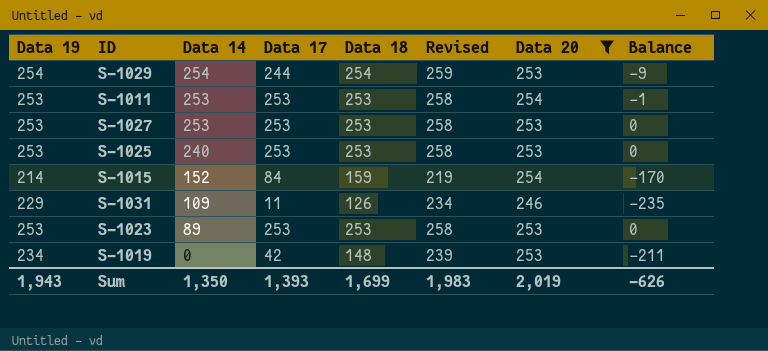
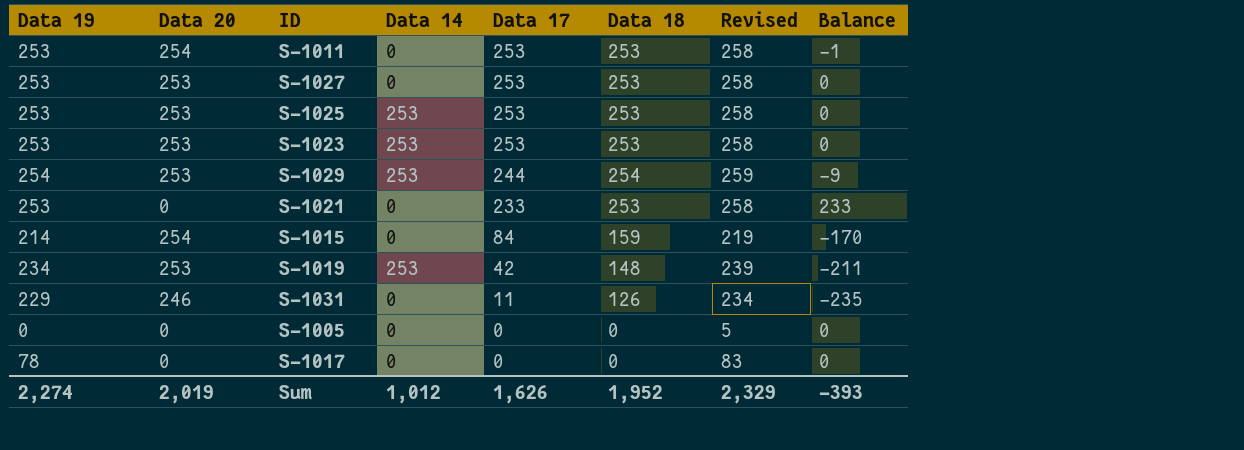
filter: Data 20 != 0 -> none
row order: Data 14 descending -> Data 17 descending
column Data 20 | position: 7 -> 2
S-1011 | Data 14: 253 -> 0
S-1027 | Data 14: 253 -> 0
S-1025 | Data 14: 240 -> 253
S-1023 | Data 14: 89 -> 253
S-1029 | Data 14: 254 -> 253
S-1015 | Data 14: 152 -> 0
S-1019 | Data 14: 0 -> 253
S-1031 | Data 14: 109 -> 0
Sum | Data 19: 1,943 -> 2,274
Sum | Data 14: 1,350 -> 1,012
Sum | Data 17: 1,393 -> 1,626
Sum | Data 18: 1,699 -> 1,952
Sum | Revised: 1,983 -> 2,329
Sum | Balance: -626 -> -393

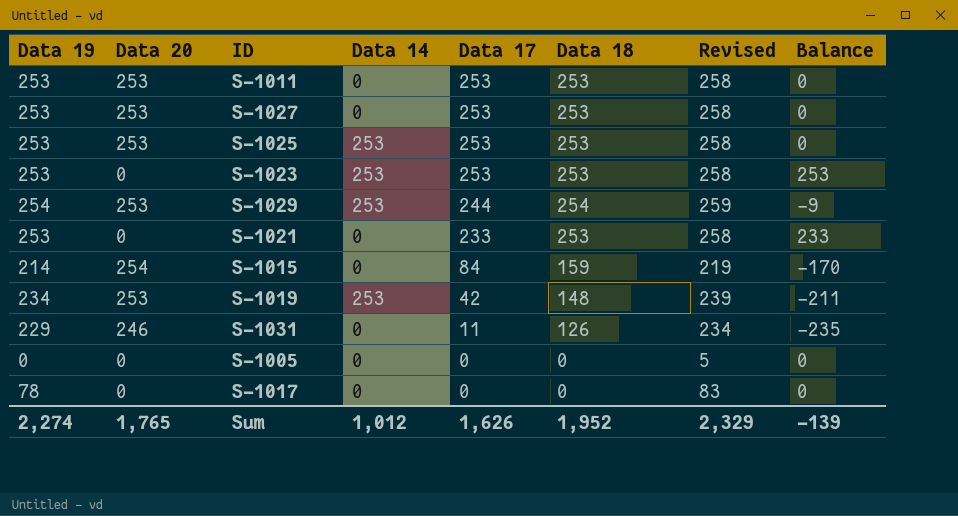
S-1011 | Data 20: 254 -> 253
S-1011 | Balance: -1 -> 0
S-1023 | Data 20: 253 -> 0
S-1023 | Balance: 0 -> 253
Sum | Data 20: 2,019 -> 1,765
Sum | Balance: -393 -> -139

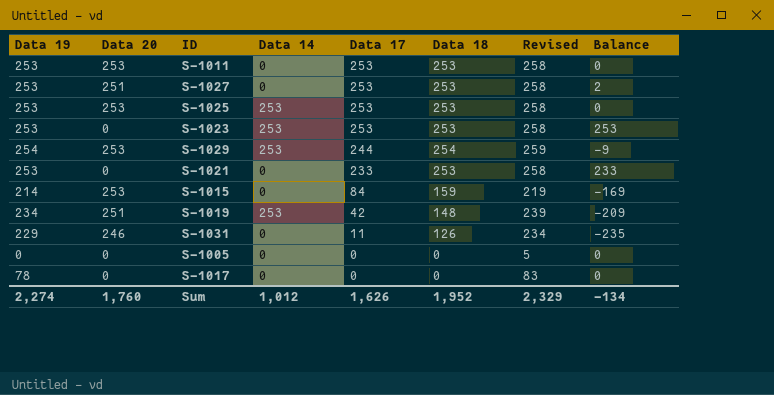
S-1027 | Data 20: 253 -> 251
S-1027 | Balance: 0 -> 2
S-1015 | Data 20: 254 -> 253
S-1015 | Balance: -170 -> -169
S-1019 | Data 20: 253 -> 251
S-1019 | Balance: -211 -> -209
Sum | Data 20: 1,765 -> 1,760
Sum | Balance: -139 -> -134

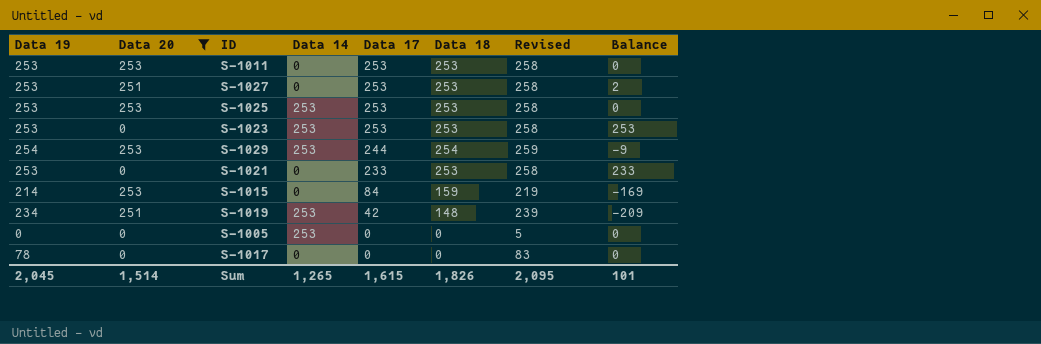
filter: none -> Data 20 != 246
S-1005 | Data 14: 0 -> 253
Sum | Data 19: 2,274 -> 2,045
Sum | Data 20: 1,760 -> 1,514
Sum | Data 14: 1,012 -> 1,265
Sum | Data 17: 1,626 -> 1,615
Sum | Data 18: 1,952 -> 1,826
Sum | Revised: 2,329 -> 2,095
Sum | Balance: -134 -> 101

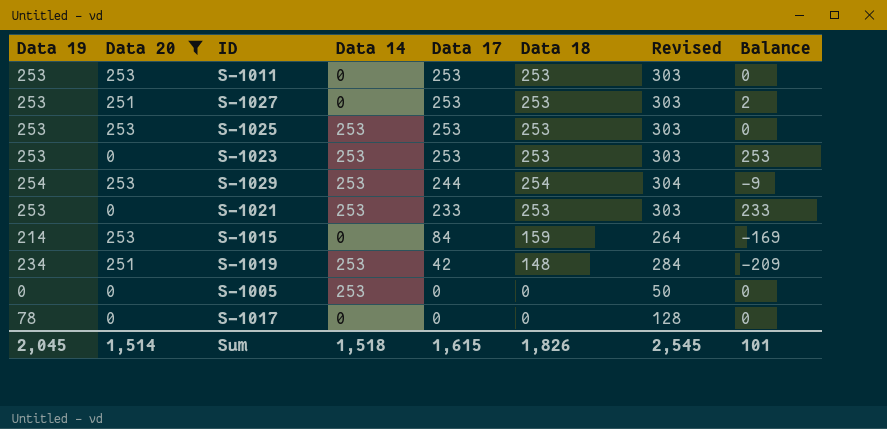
column Revised | formula: [Data 19] + 5 -> [Data 19] + 50
S-1021 | Data 14: 0 -> 253
Sum | Data 14: 1,265 -> 1,518
Sum | Revised: 2,095 -> 2,545

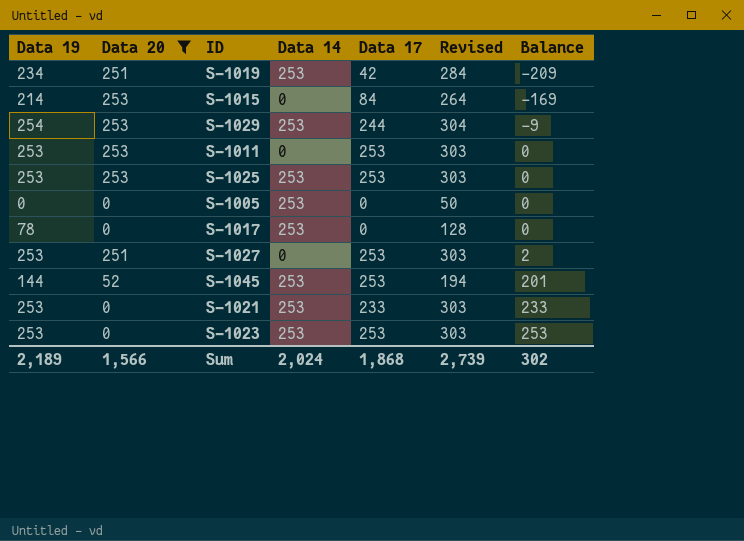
row order: Data 17 descending -> Balance ascending
column Data 18 | position: 6 -> none
S-1017 | Data 14: 0 -> 253
row S-1045: none -> 144 | 52 | 253 | 253 | 194 | 201
Sum | Data 19: 2,045 -> 2,189
Sum | Data 20: 1,514 -> 1,566
Sum | Data 14: 1,518 -> 2,024
Sum | Data 17: 1,615 -> 1,868
Sum | Revised: 2,545 -> 2,739
Sum | Balance: 101 -> 302

